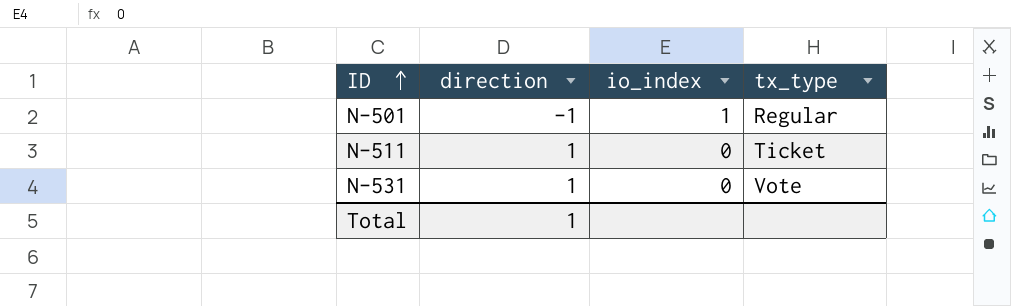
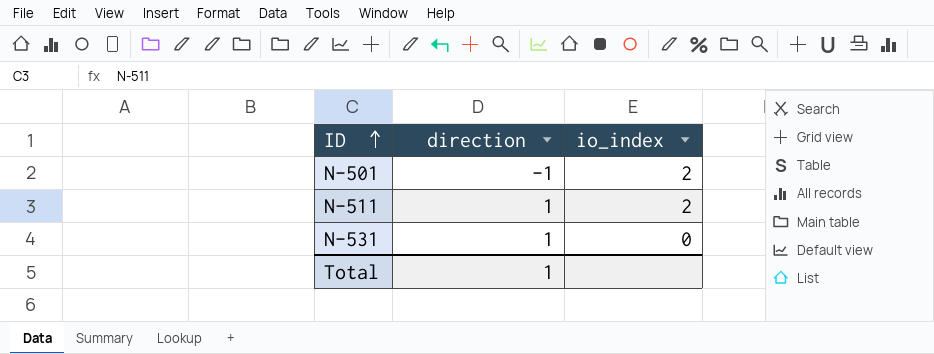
column tx_type | position: 4 -> none
N-501 | io_index: 1 -> 2
N-511 | io_index: 0 -> 2

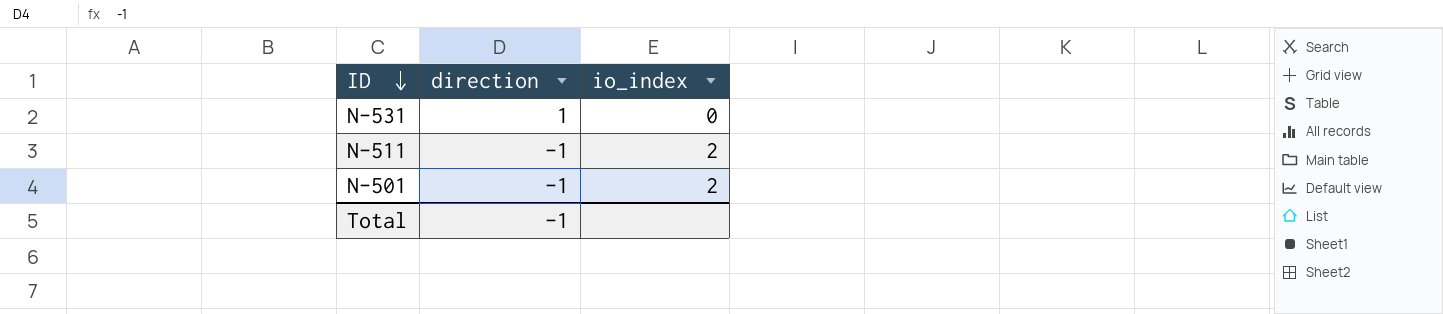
row order: ID ascending -> ID descending
N-511 | direction: 1 -> -1
Total | direction: 1 -> -1

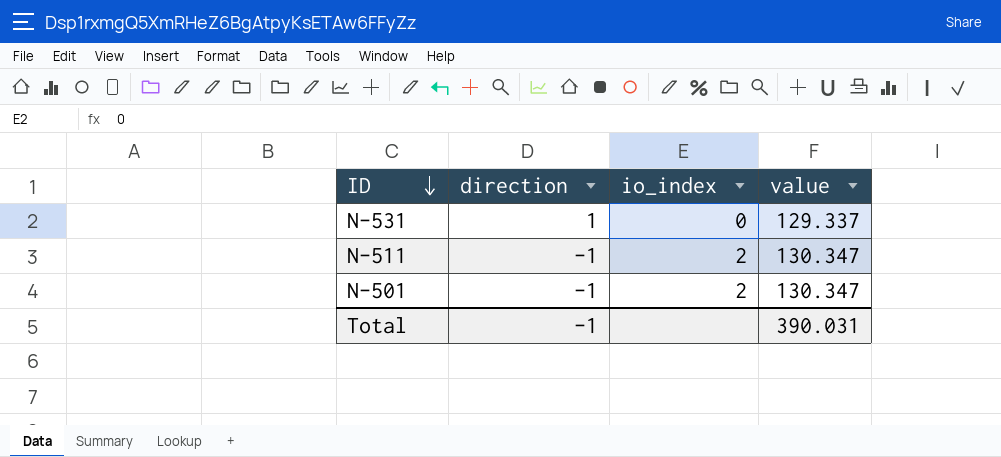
column value | position: none -> 4

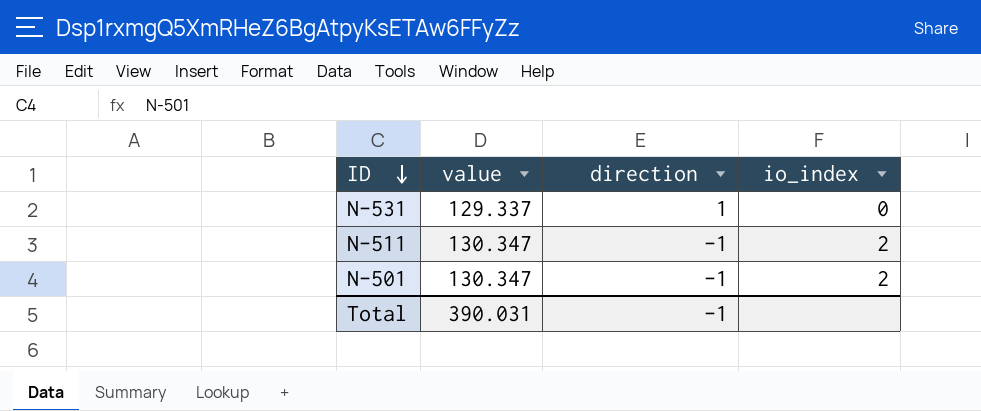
column value | position: 4 -> 2

